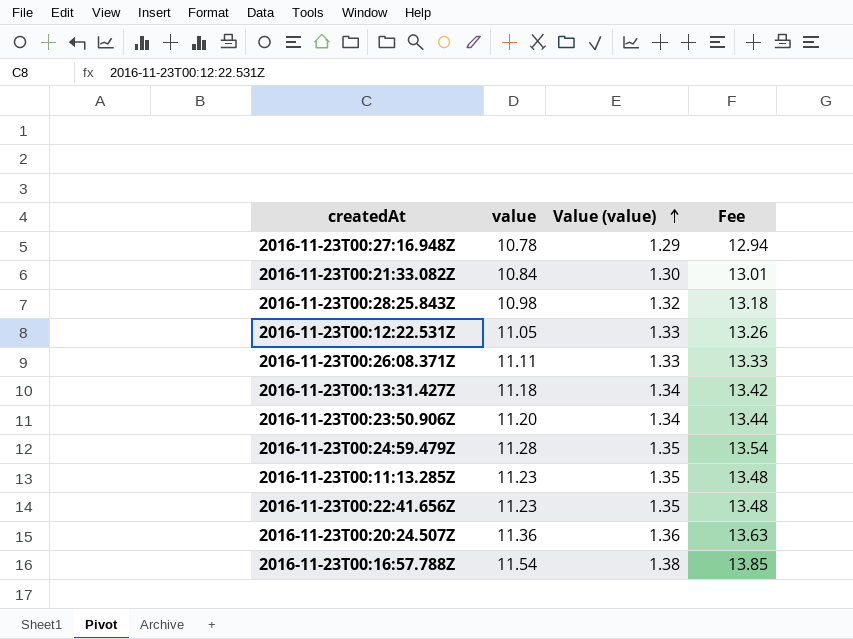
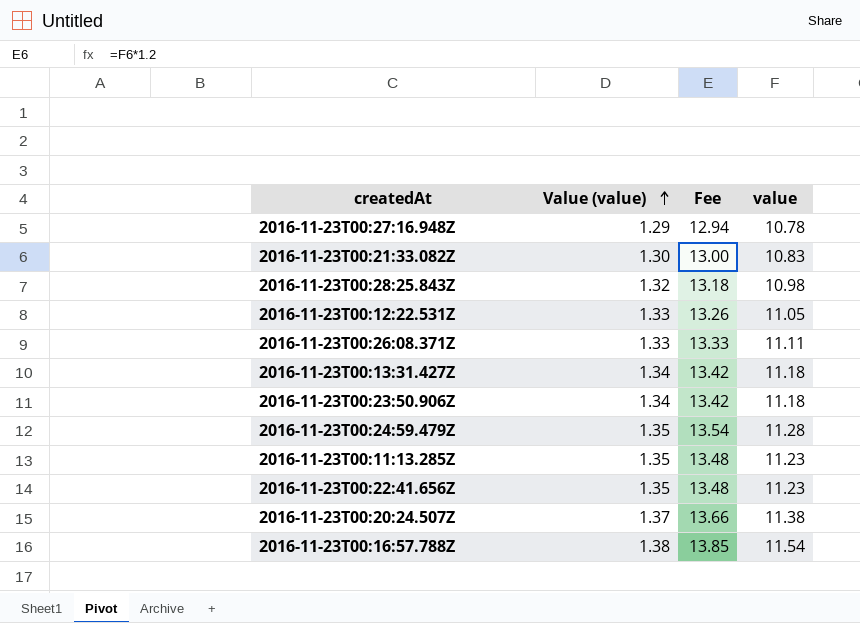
column value | position: 2 -> 4
2016-11-23T00:21:33.082Z | Fee: 13.01 -> 13.00
2016-11-23T00:21:33.082Z | value: 10.84 -> 10.83
2016-11-23T00:23:50.906Z | Fee: 13.44 -> 13.42
2016-11-23T00:23:50.906Z | value: 11.20 -> 11.18
2016-11-23T00:20:24.507Z | Value (value): 1.36 -> 1.37
2016-11-23T00:20:24.507Z | Fee: 13.63 -> 13.66
2016-11-23T00:20:24.507Z | value: 11.36 -> 11.38

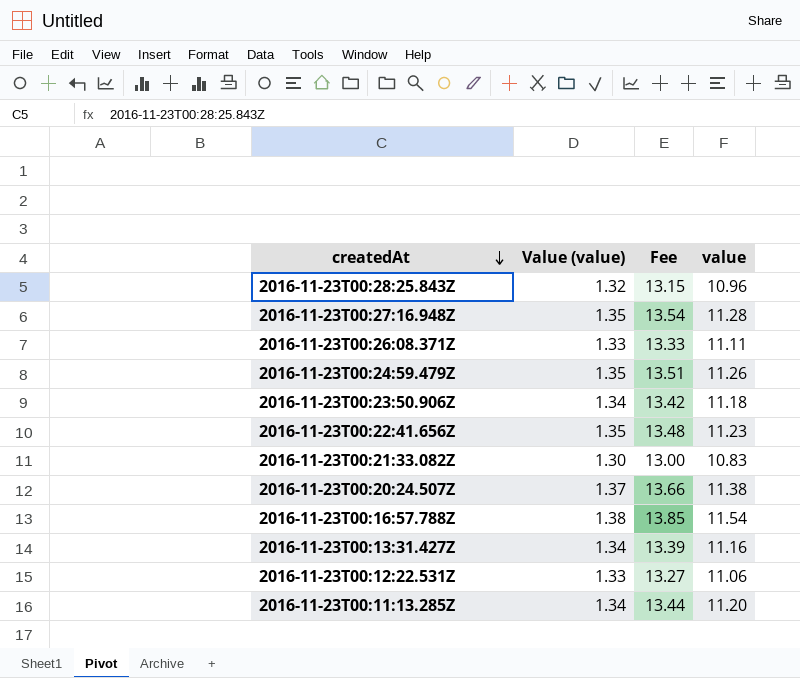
row order: Value (value) ascending -> createdAt descending
2016-11-23T00:28:25.843Z | Fee: 13.18 -> 13.15
2016-11-23T00:28:25.843Z | value: 10.98 -> 10.96
2016-11-23T00:27:16.948Z | Value (value): 1.29 -> 1.35
2016-11-23T00:27:16.948Z | Fee: 12.94 -> 13.54
2016-11-23T00:27:16.948Z | value: 10.78 -> 11.28
2016-11-23T00:24:59.479Z | Fee: 13.54 -> 13.51
2016-11-23T00:24:59.479Z | value: 11.28 -> 11.26
2016-11-23T00:13:31.427Z | Fee: 13.42 -> 13.39
2016-11-23T00:13:31.427Z | value: 11.18 -> 11.16
2016-11-23T00:12:22.531Z | Fee: 13.26 -> 13.27
2016-11-23T00:12:22.531Z | value: 11.05 -> 11.06
2016-11-23T00:11:13.285Z | Value (value): 1.35 -> 1.34
2016-11-23T00:11:13.285Z | Fee: 13.48 -> 13.44
2016-11-23T00:11:13.285Z | value: 11.23 -> 11.20

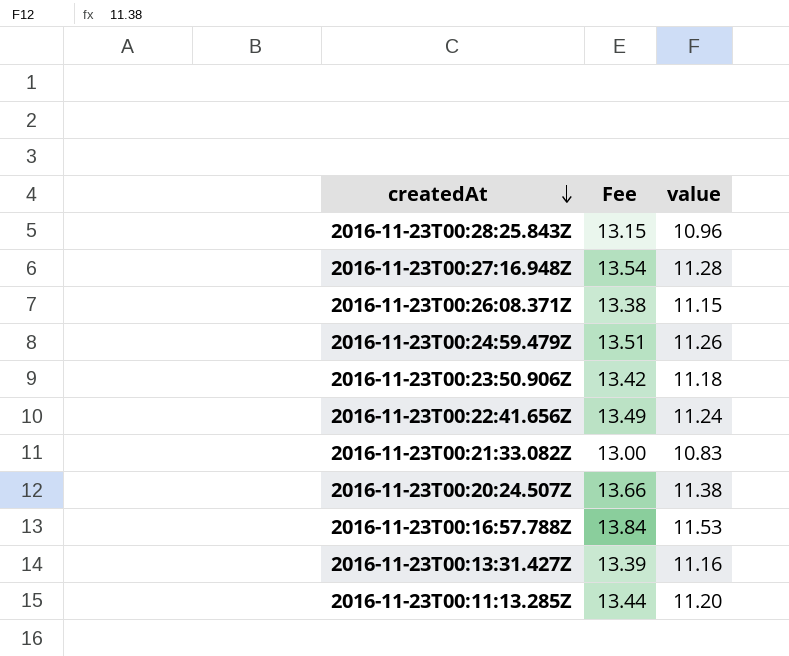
column Value (value) | formula: [value] * 0.12 -> none
row 2016-11-23T00:12:22.531Z: 1.33 | 13.27 | 11.06 -> none
2016-11-23T00:26:08.371Z | Fee: 13.33 -> 13.38
2016-11-23T00:26:08.371Z | value: 11.11 -> 11.15
2016-11-23T00:22:41.656Z | Fee: 13.48 -> 13.49
2016-11-23T00:22:41.656Z | value: 11.23 -> 11.24
2016-11-23T00:16:57.788Z | Fee: 13.85 -> 13.84
2016-11-23T00:16:57.788Z | value: 11.54 -> 11.53

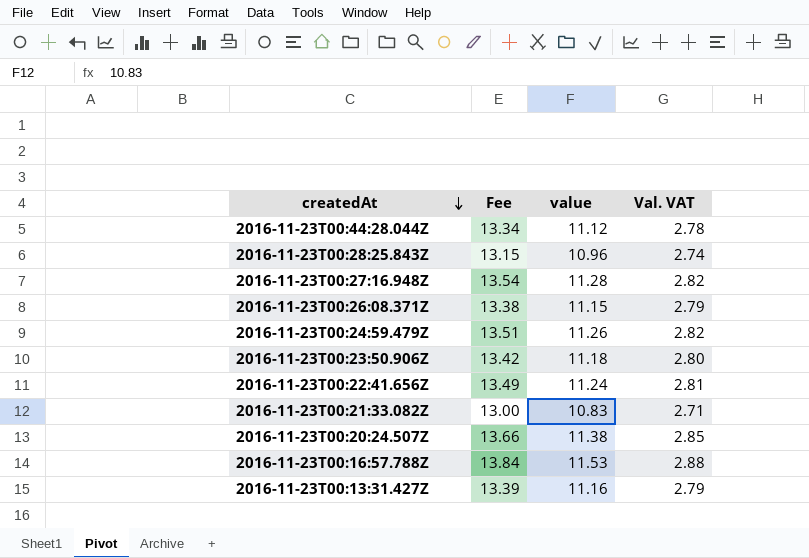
column Val. VAT | formula: none -> [value] * 0.25
row 2016-11-23T00:11:13.285Z: 13.44 | 11.20 -> none
row 2016-11-23T00:44:28.044Z: none -> 13.34 | 11.12 | 2.78

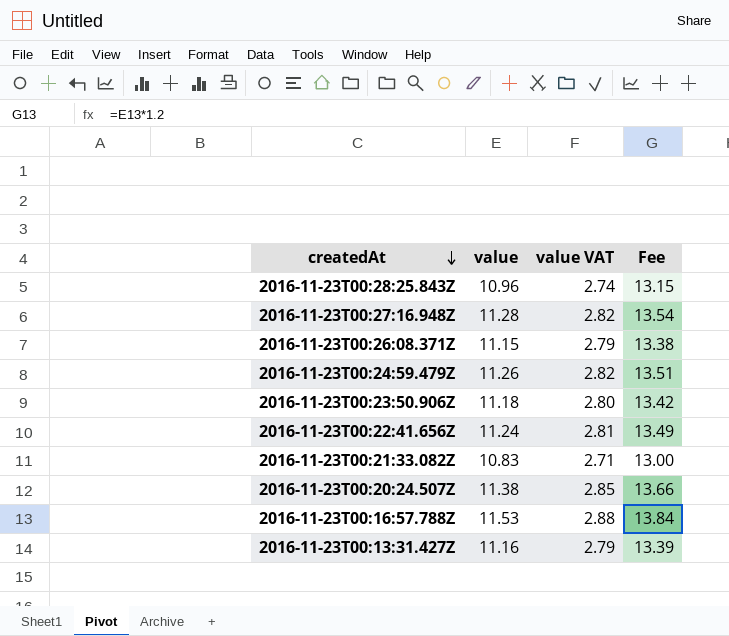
column name: Val. VAT -> value VAT
column Fee | position: 2 -> 4
row 2016-11-23T00:44:28.044Z: 13.34 | 11.12 | 2.78 -> none

